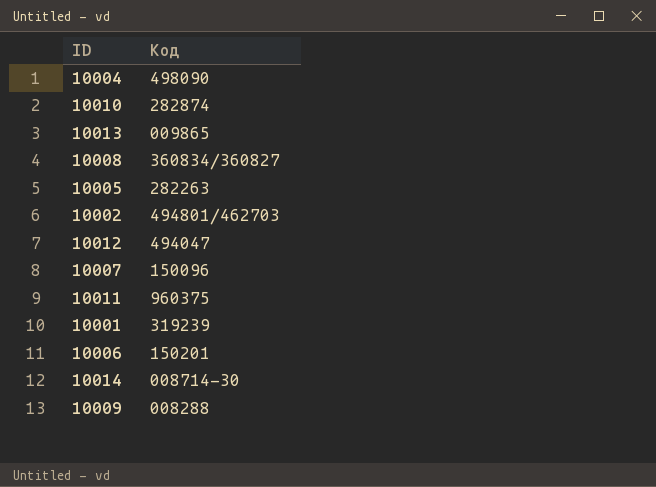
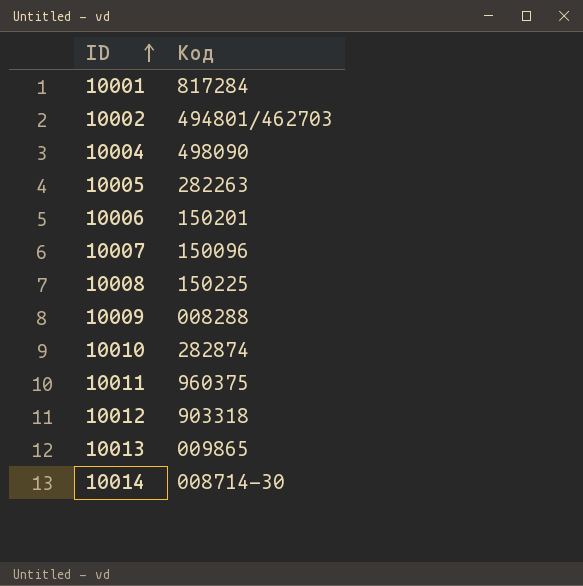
row order: none -> ID ascending
10001 | Код: 319239 -> 817284
10008 | Код: 360834/360827 -> 150225
10012 | Код: 494047 -> 903318

